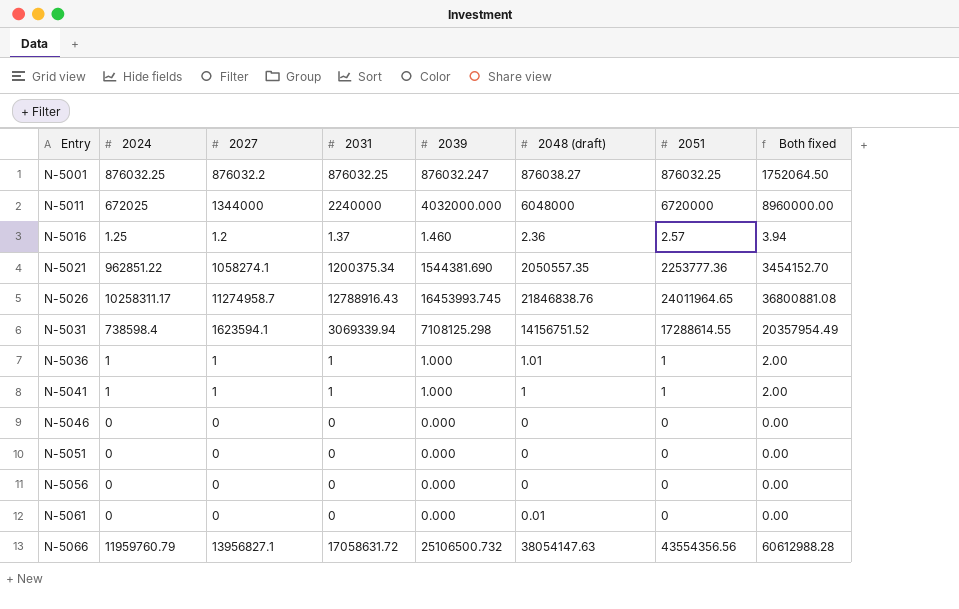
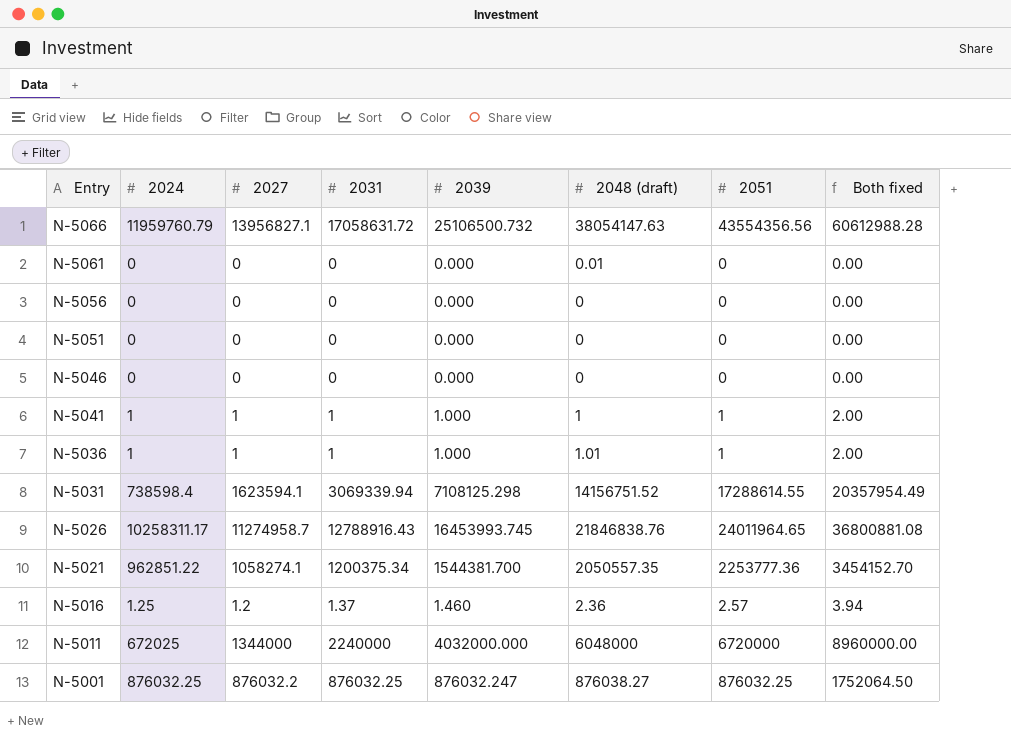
row order: Entry ascending -> Entry descending
N-5021 | 2039: 1544381.690 -> 1544381.700

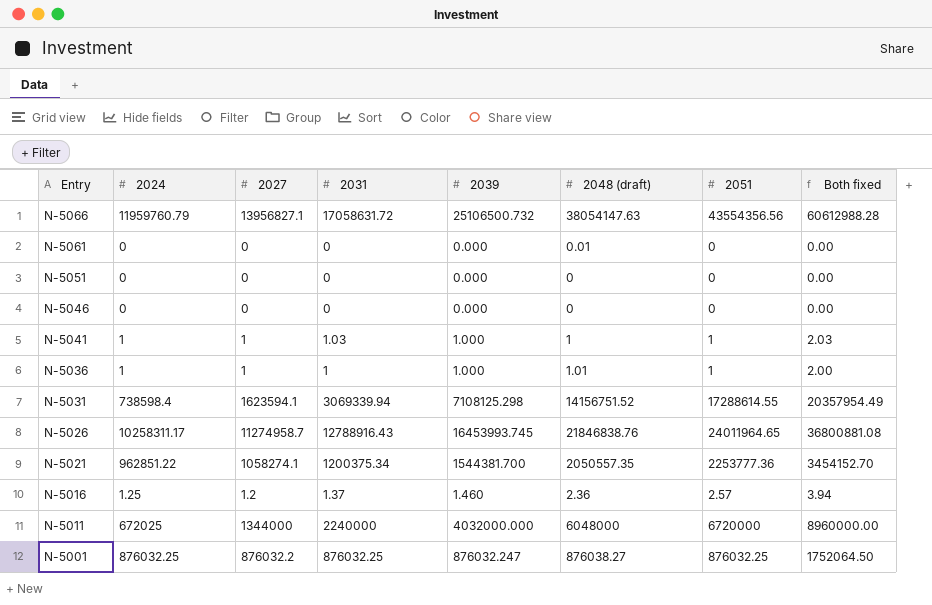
row N-5056: 0 | 0 | 0 | 0.000 | 0 | 0 | 0.00 -> none
N-5041 | 2031: 1 -> 1.03
N-5041 | Both fixed: 2.00 -> 2.03

